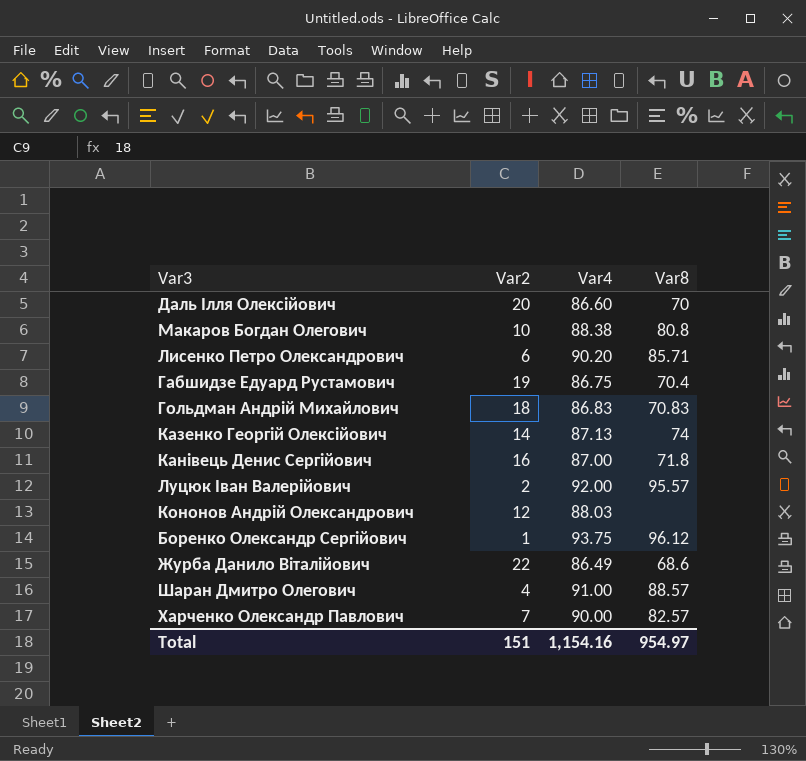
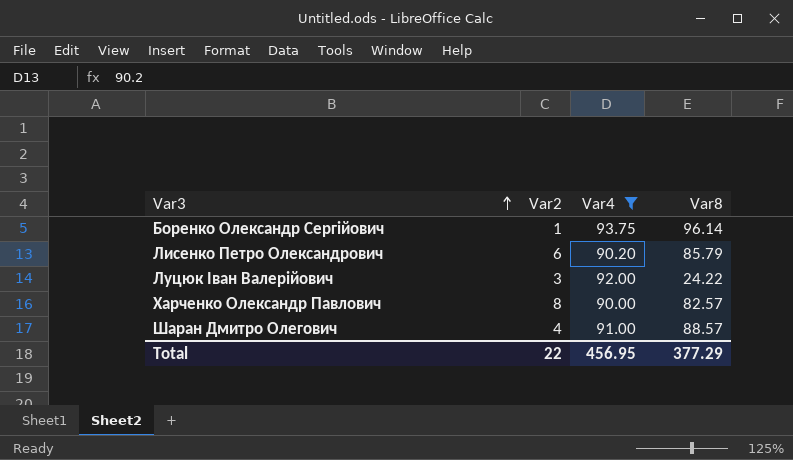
filter: none -> Var4 >= 90.00
row order: none -> Var3 ascending
Боренко Олександр Сергійович | Var8: 96.12 -> 96.14
Лисенко Петро Олександрович | Var8: 85.71 -> 85.79
Луцюк Іван Валерійович | Var2: 2 -> 3
Луцюк Іван Валерійович | Var8: 95.57 -> 24.22
Харченко Олександр Павлович | Var2: 7 -> 8
Total | Var2: 151 -> 22
Total | Var4: 1,154.16 -> 456.95
Total | Var8: 954.97 -> 377.29

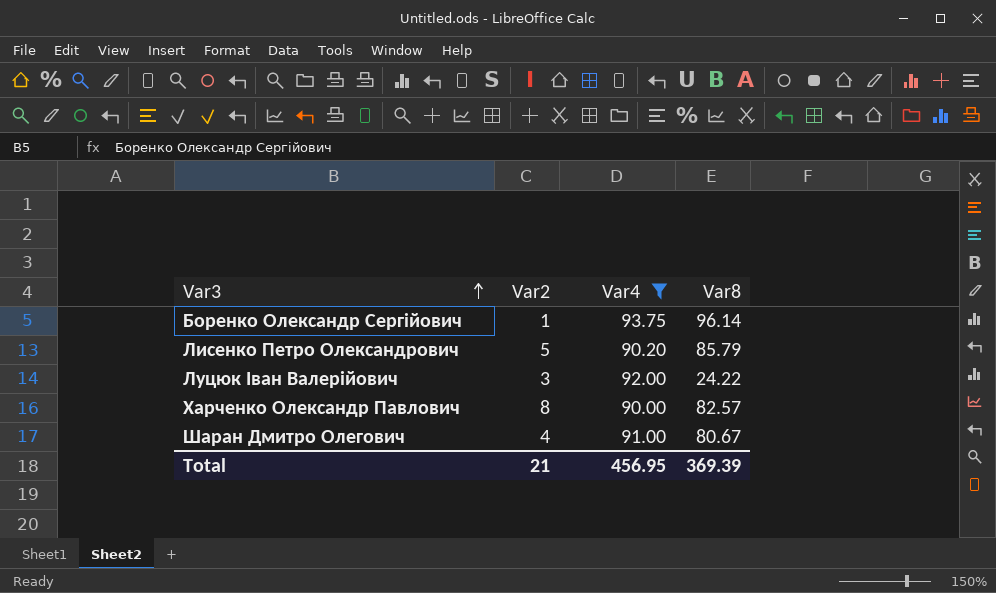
Лисенко Петро Олександрович | Var2: 6 -> 5
Шаран Дмитро Олегович | Var8: 88.57 -> 80.67
Total | Var2: 22 -> 21
Total | Var8: 377.29 -> 369.39

